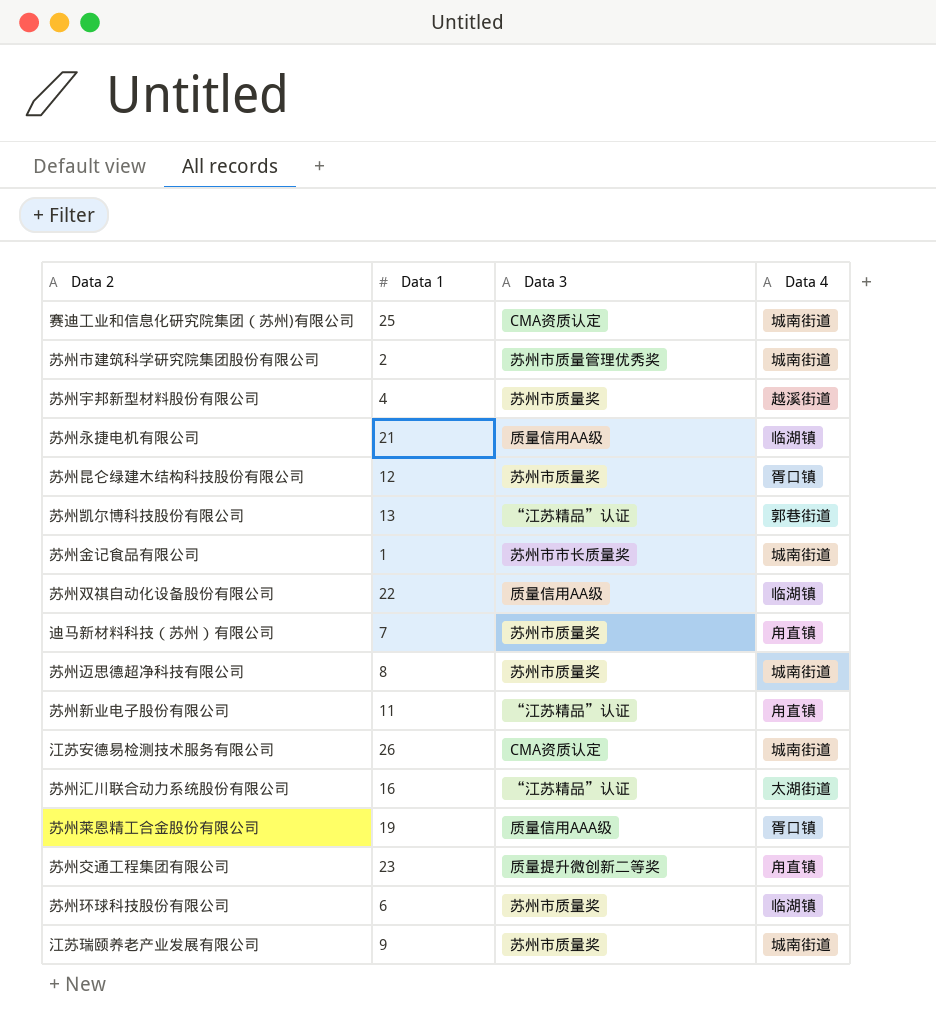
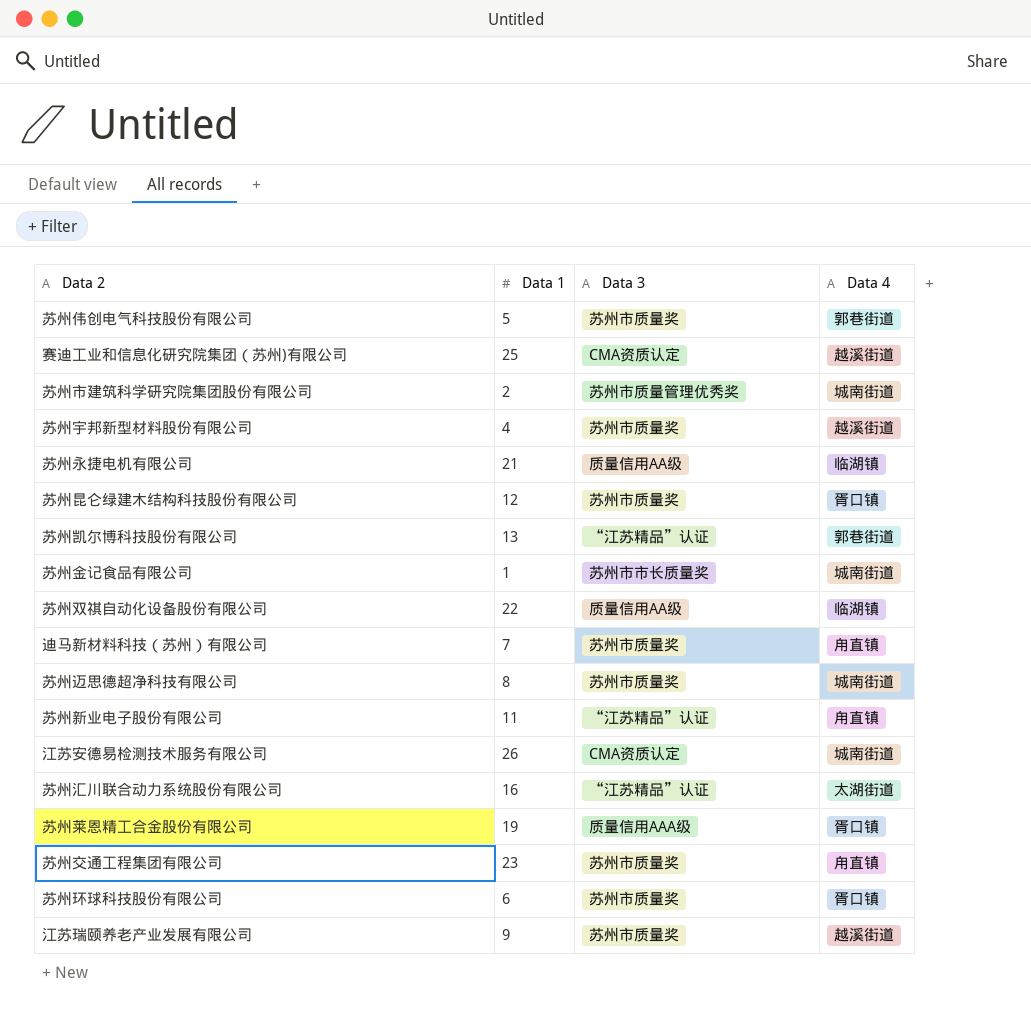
row 苏州伟创电气科技股份有限公司: none -> 5 | 苏州市质量奖 | 郭巷街道
赛迪工业和信息化研究院集团（苏州)有限公司 | Data 4: 城南街道 -> 越溪街道
苏州交通工程集团有限公司 | Data 3: 质量提升微创新二等奖 -> 苏州市质量奖
苏州环球科技股份有限公司 | Data 4: 临湖镇 -> 胥口镇
江苏瑞颐养老产业发展有限公司 | Data 4: 城南街道 -> 越溪街道

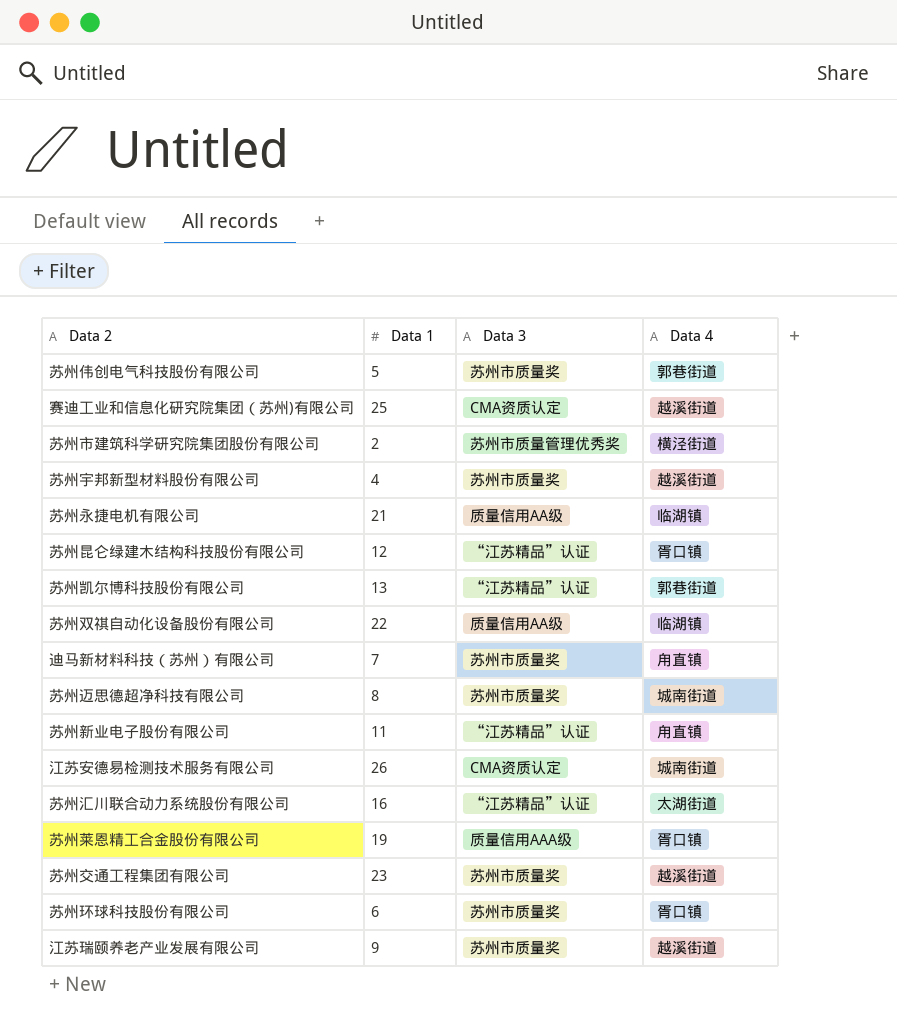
row 苏州金记食品有限公司: 1 | 苏州市市长质量奖 | 城南街道 -> none
苏州市建筑科学研究院集团股份有限公司 | Data 4: 城南街道 -> 横泾街道
苏州昆仑绿建木结构科技股份有限公司 | Data 3: 苏州市质量奖 -> “江苏精品”认证
苏州交通工程集团有限公司 | Data 4: 甪直镇 -> 越溪街道

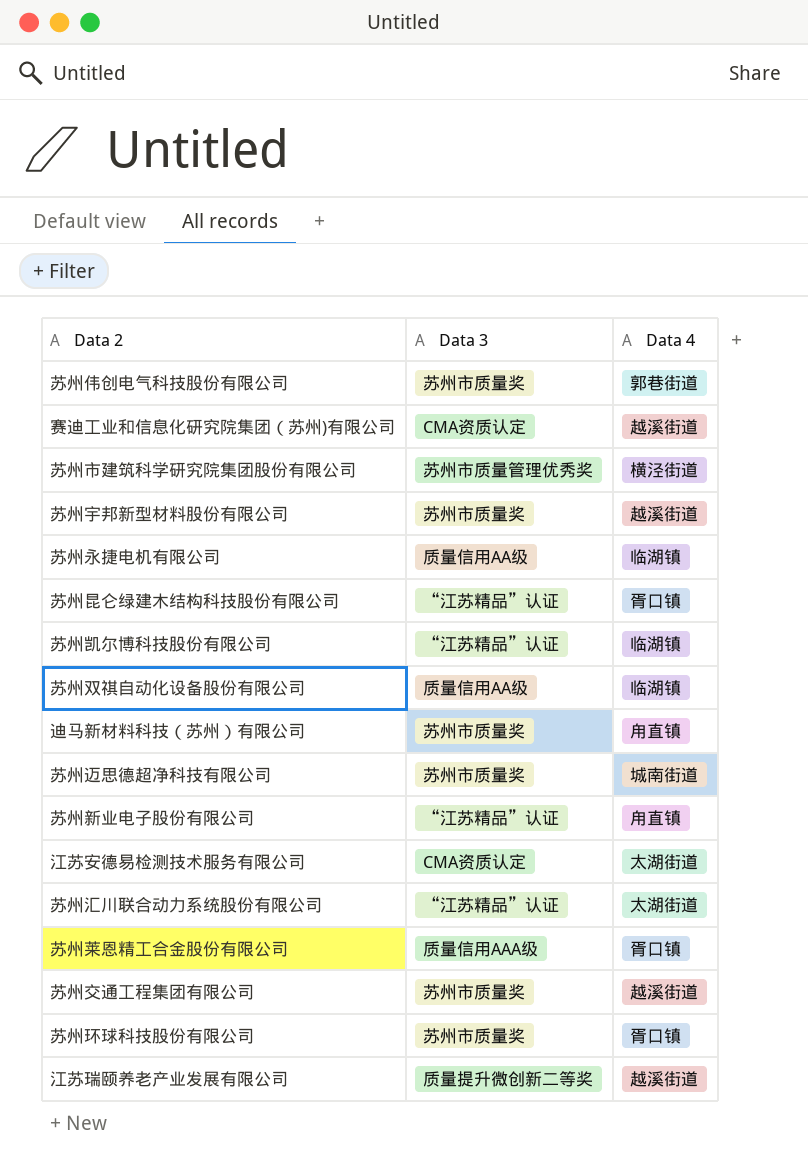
column Data 1 | position: 2 -> none
苏州凯尔博科技股份有限公司 | Data 4: 郭巷街道 -> 临湖镇
江苏安德易检测技术服务有限公司 | Data 4: 城南街道 -> 太湖街道
江苏瑞颐养老产业发展有限公司 | Data 3: 苏州市质量奖 -> 质量提升微创新二等奖

